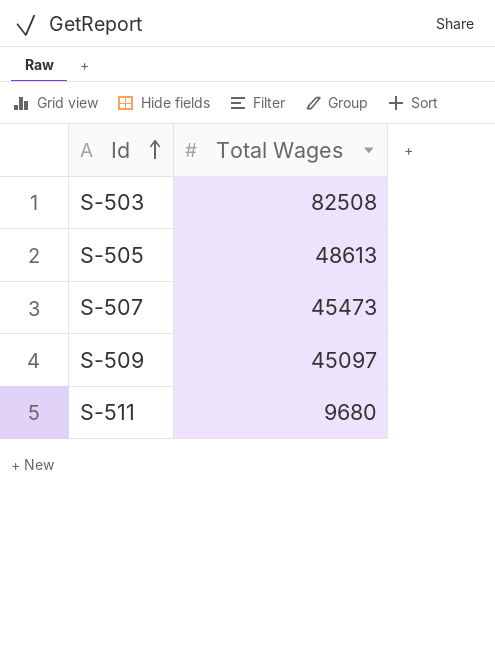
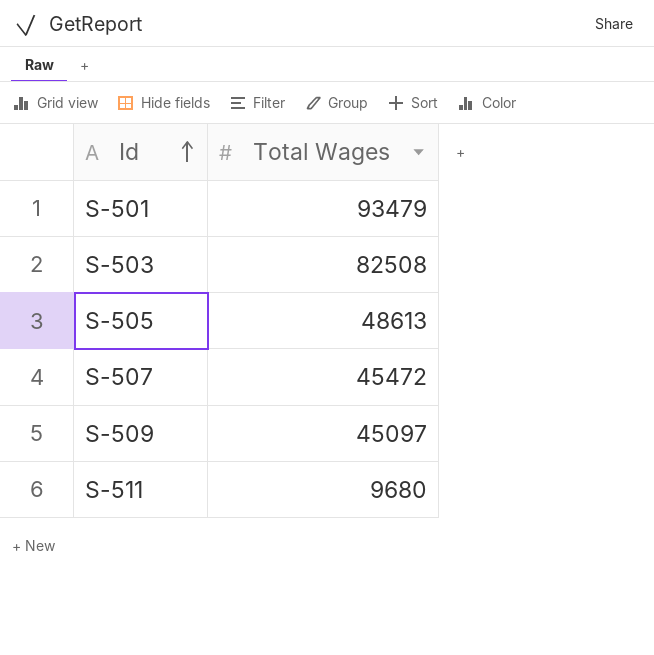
row S-501: none -> 93479
S-507 | Total Wages: 45473 -> 45472

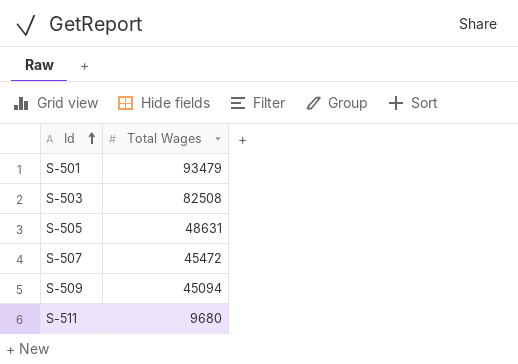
S-505 | Total Wages: 48613 -> 48631
S-509 | Total Wages: 45097 -> 45094

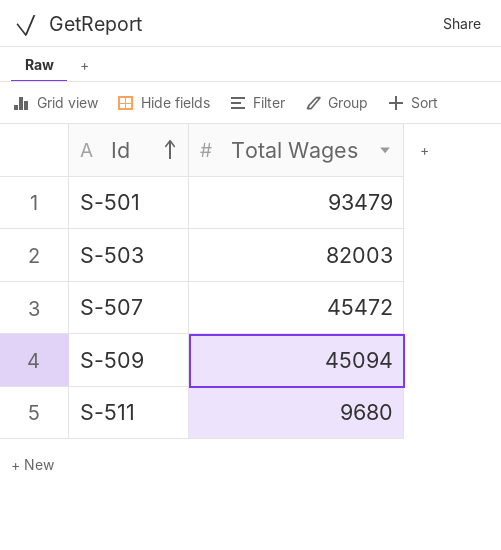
row S-505: 48631 -> none
S-503 | Total Wages: 82508 -> 82003

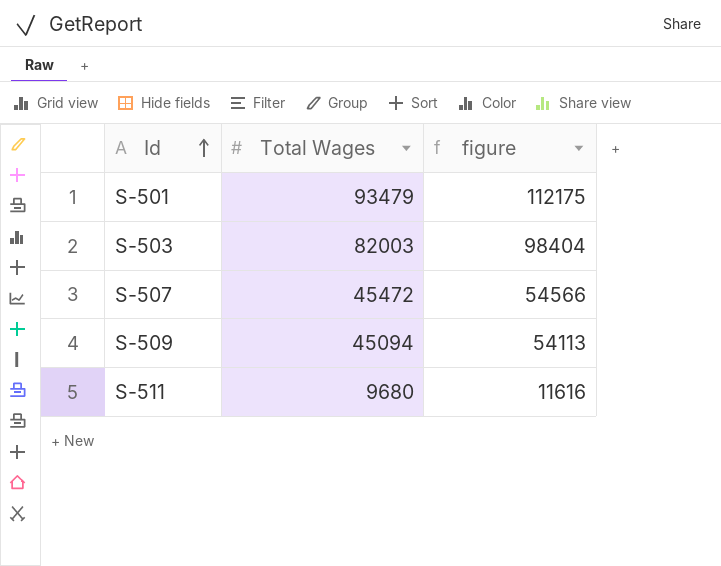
column figure | formula: none -> [Total Wages] * 1.2

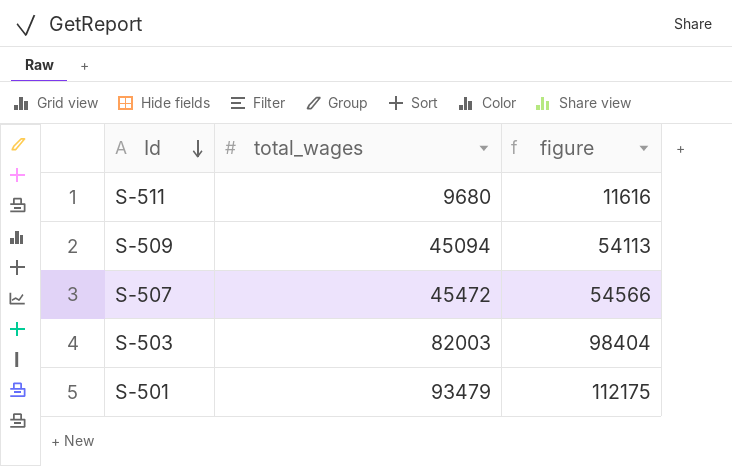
row order: Id ascending -> Id descending
column name: Total Wages -> total_wages

